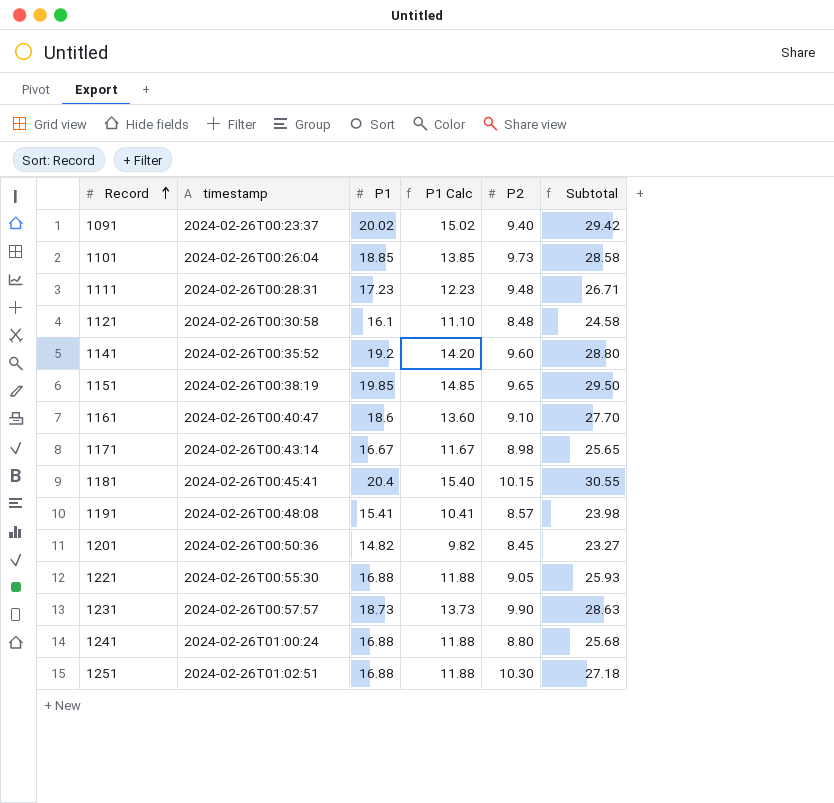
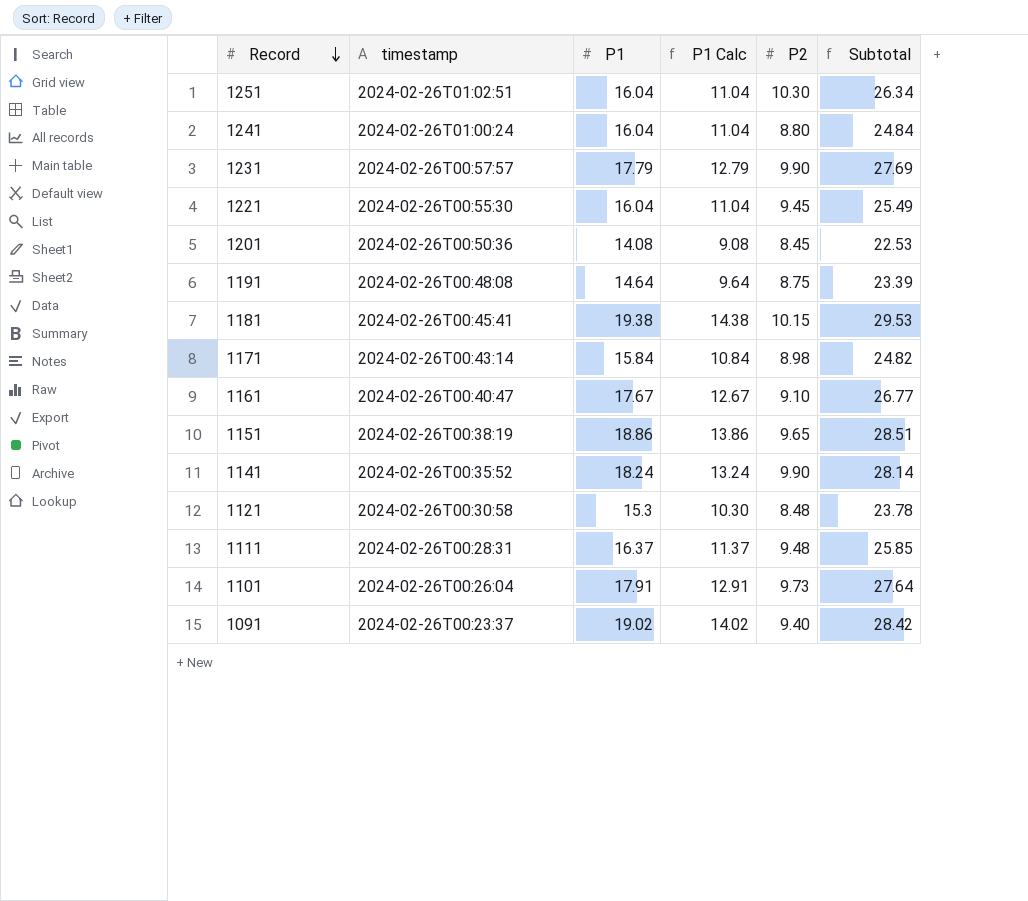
row order: Record ascending -> Record descending
1251 | P1: 16.88 -> 16.04
1251 | P1 Calc: 11.88 -> 11.04
1251 | Subtotal: 27.18 -> 26.34
1241 | P1: 16.88 -> 16.04
1241 | P1 Calc: 11.88 -> 11.04
1241 | Subtotal: 25.68 -> 24.84
1231 | P1: 18.73 -> 17.79
1231 | P1 Calc: 13.73 -> 12.79
1231 | Subtotal: 28.63 -> 27.69
1221 | P1: 16.88 -> 16.04
1221 | P1 Calc: 11.88 -> 11.04
1221 | P2: 9.05 -> 9.45
1221 | Subtotal: 25.93 -> 25.49
1201 | P1: 14.82 -> 14.08
1201 | P1 Calc: 9.82 -> 9.08
1201 | Subtotal: 23.27 -> 22.53
1191 | P1: 15.41 -> 14.64
1191 | P1 Calc: 10.41 -> 9.64
1191 | P2: 8.57 -> 8.75
1191 | Subtotal: 23.98 -> 23.39
1181 | P1: 20.4 -> 19.38
1181 | P1 Calc: 15.40 -> 14.38
1181 | Subtotal: 30.55 -> 29.53
1171 | P1: 16.67 -> 15.84
1171 | P1 Calc: 11.67 -> 10.84
1171 | Subtotal: 25.65 -> 24.82
1161 | P1: 18.6 -> 17.67
1161 | P1 Calc: 13.60 -> 12.67
1161 | Subtotal: 27.70 -> 26.77
1151 | P1: 19.85 -> 18.86
1151 | P1 Calc: 14.85 -> 13.86
1151 | Subtotal: 29.50 -> 28.51
1141 | P1: 19.2 -> 18.24
1141 | P1 Calc: 14.20 -> 13.24
1141 | P2: 9.60 -> 9.90
1141 | Subtotal: 28.80 -> 28.14
1121 | P1: 16.1 -> 15.3
1121 | P1 Calc: 11.10 -> 10.30
1121 | Subtotal: 24.58 -> 23.78
1111 | P1: 17.23 -> 16.37
1111 | P1 Calc: 12.23 -> 11.37
1111 | Subtotal: 26.71 -> 25.85
1101 | P1: 18.85 -> 17.91
1101 | P1 Calc: 13.85 -> 12.91
1101 | Subtotal: 28.58 -> 27.64
1091 | P1: 20.02 -> 19.02
1091 | P1 Calc: 15.02 -> 14.02
1091 | Subtotal: 29.42 -> 28.42

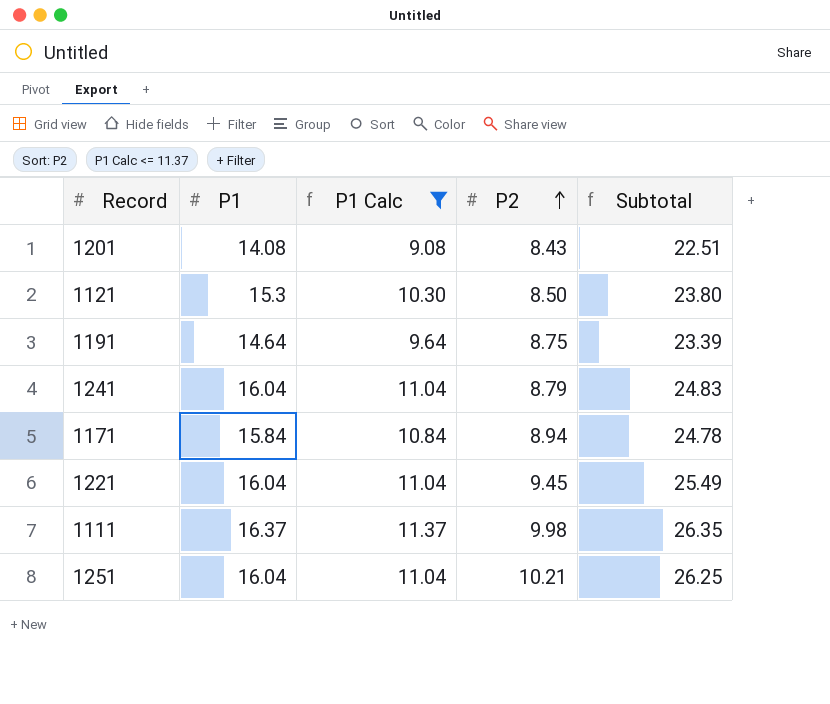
filter: none -> P1 Calc <= 11.37
row order: Record descending -> P2 ascending
column timestamp | position: 2 -> none
1201 | P2: 8.45 -> 8.43
1201 | Subtotal: 22.53 -> 22.51
1121 | P2: 8.48 -> 8.50
1121 | Subtotal: 23.78 -> 23.80
1241 | P2: 8.80 -> 8.79
1241 | Subtotal: 24.84 -> 24.83
1171 | P2: 8.98 -> 8.94
1171 | Subtotal: 24.82 -> 24.78
1111 | P2: 9.48 -> 9.98
1111 | Subtotal: 25.85 -> 26.35
1251 | P2: 10.30 -> 10.21
1251 | Subtotal: 26.34 -> 26.25

